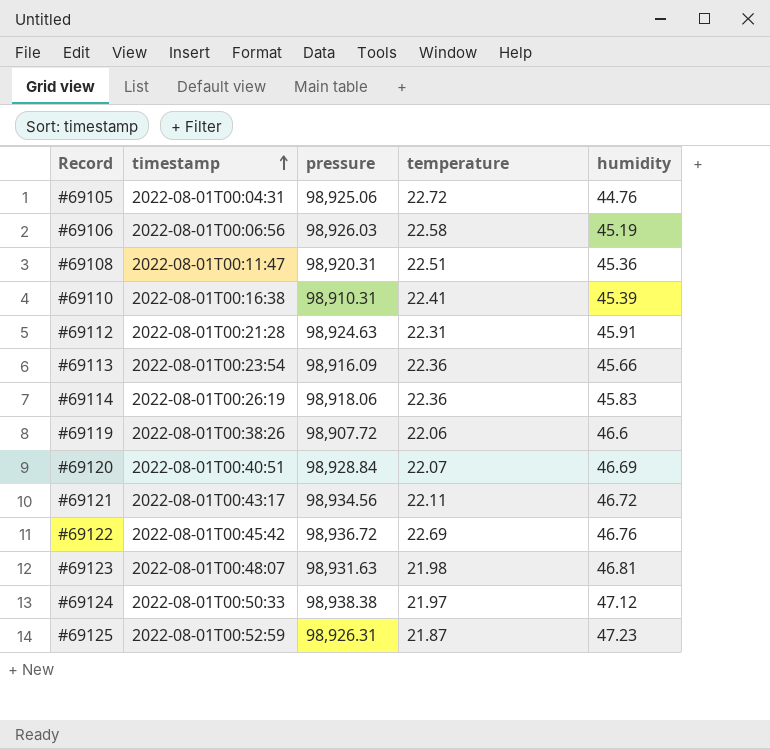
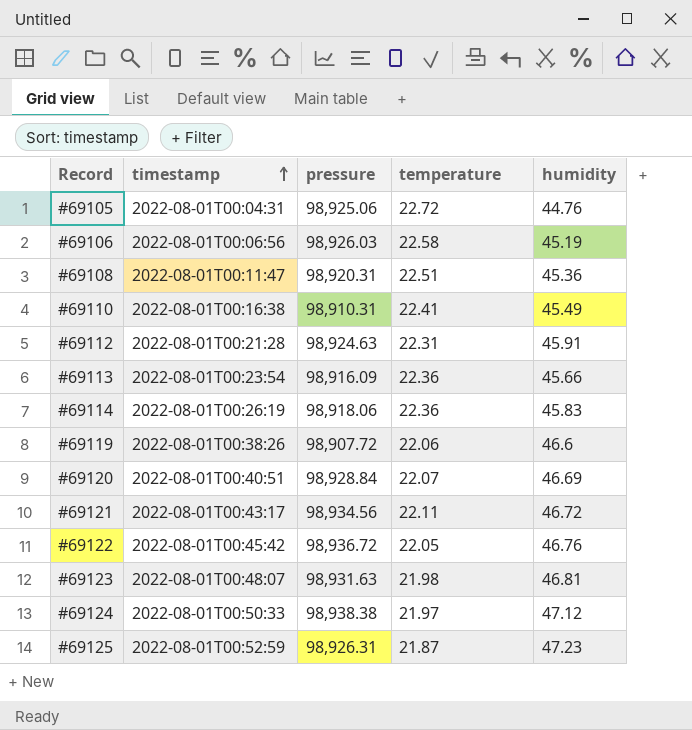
#69110 | humidity: 45.39 -> 45.49
#69122 | temperature: 22.69 -> 22.05

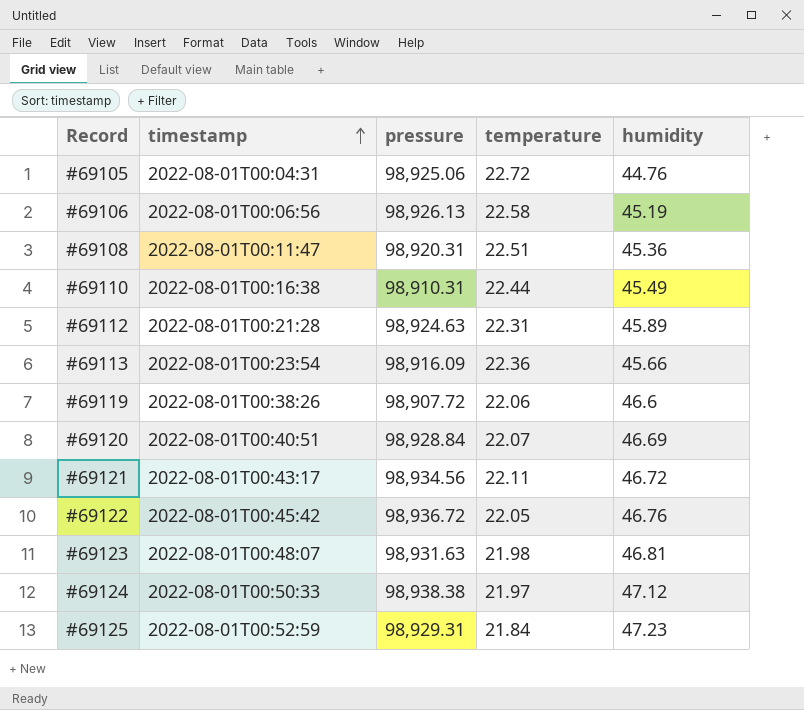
row #69114: 2022-08-01T00:26:19 | 98,918.06 | 22.36 | 45.83 -> none
#69106 | pressure: 98,926.03 -> 98,926.13
#69110 | temperature: 22.41 -> 22.44
#69112 | humidity: 45.91 -> 45.89
#69125 | pressure: 98,926.31 -> 98,929.31
#69125 | temperature: 21.87 -> 21.84

